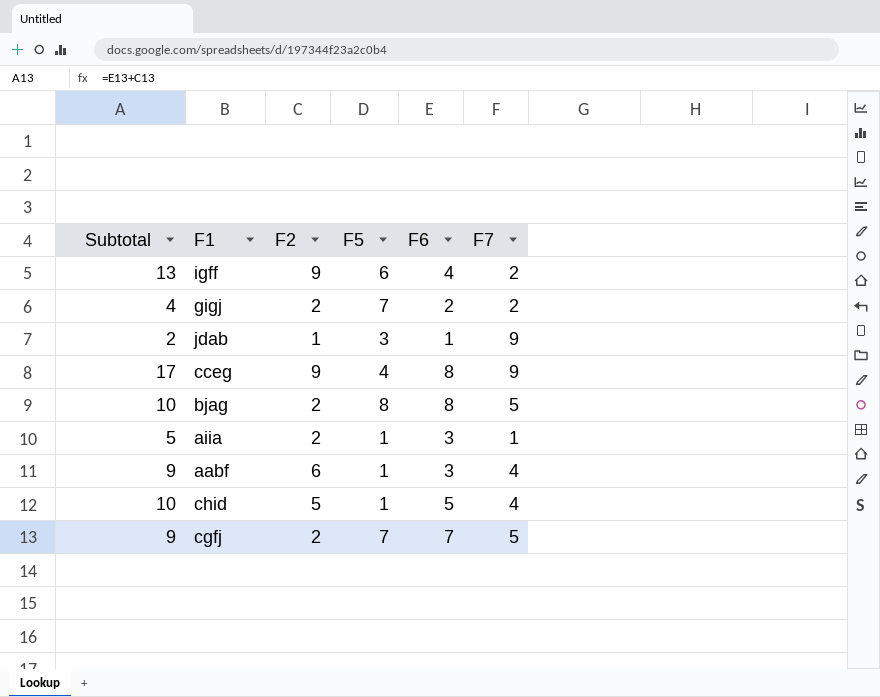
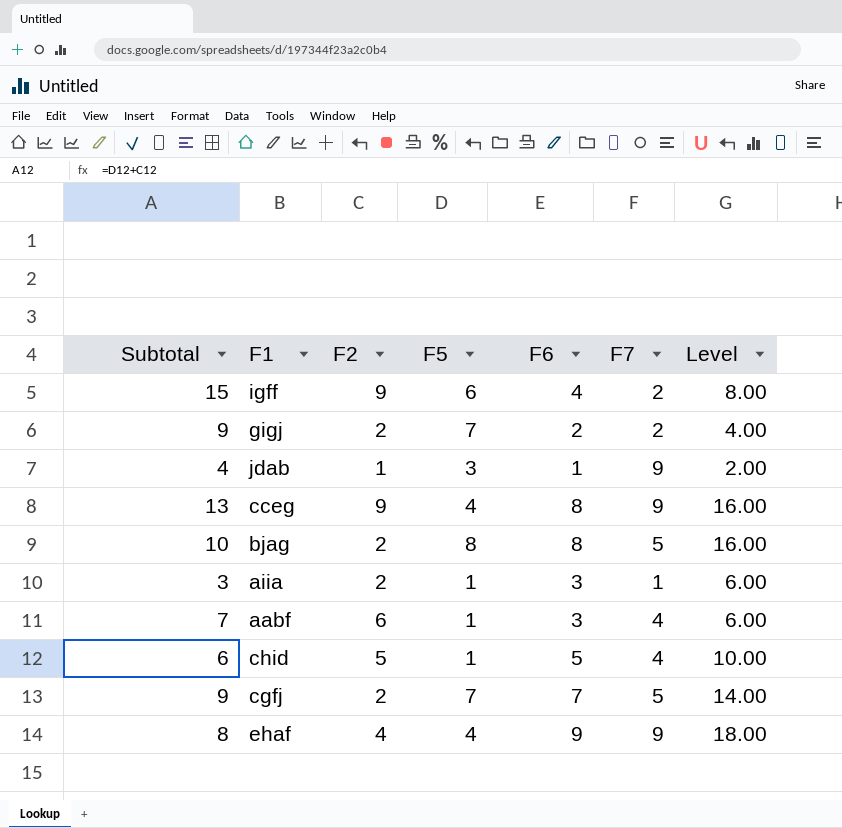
column Subtotal | formula: [F2] + [F6] -> [F2] + [F5]
column Level | formula: none -> [F6] * 2
row ehaf: none -> 8 | 4 | 4 | 9 | 9 | 18.00

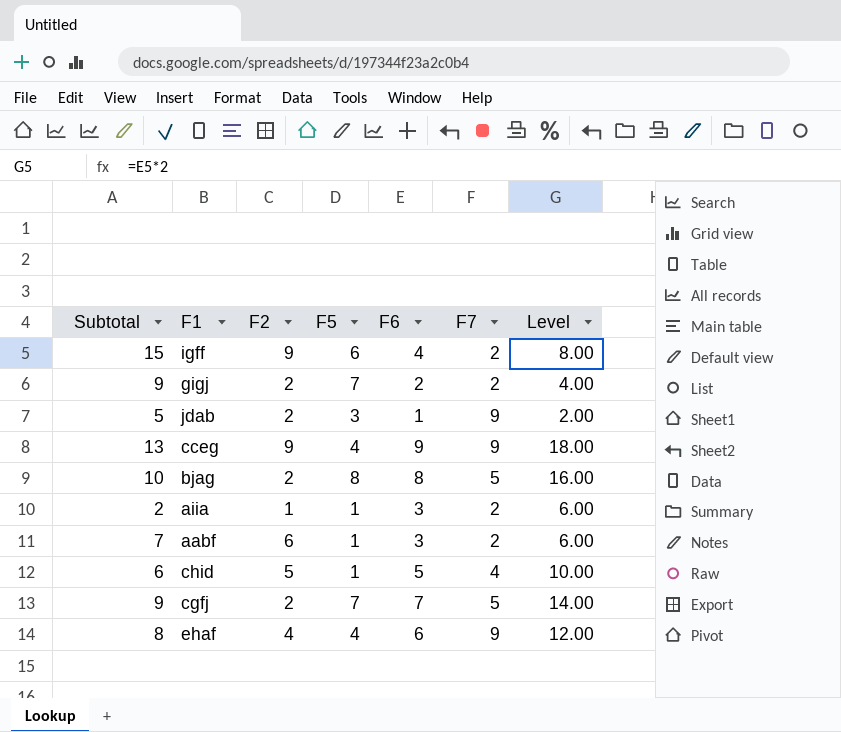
jdab | Subtotal: 4 -> 5
jdab | F2: 1 -> 2
cceg | F6: 8 -> 9
cceg | Level: 16.00 -> 18.00
aiia | Subtotal: 3 -> 2
aiia | F2: 2 -> 1
aiia | F7: 1 -> 2
aabf | F7: 4 -> 2
ehaf | F6: 9 -> 6
ehaf | Level: 18.00 -> 12.00

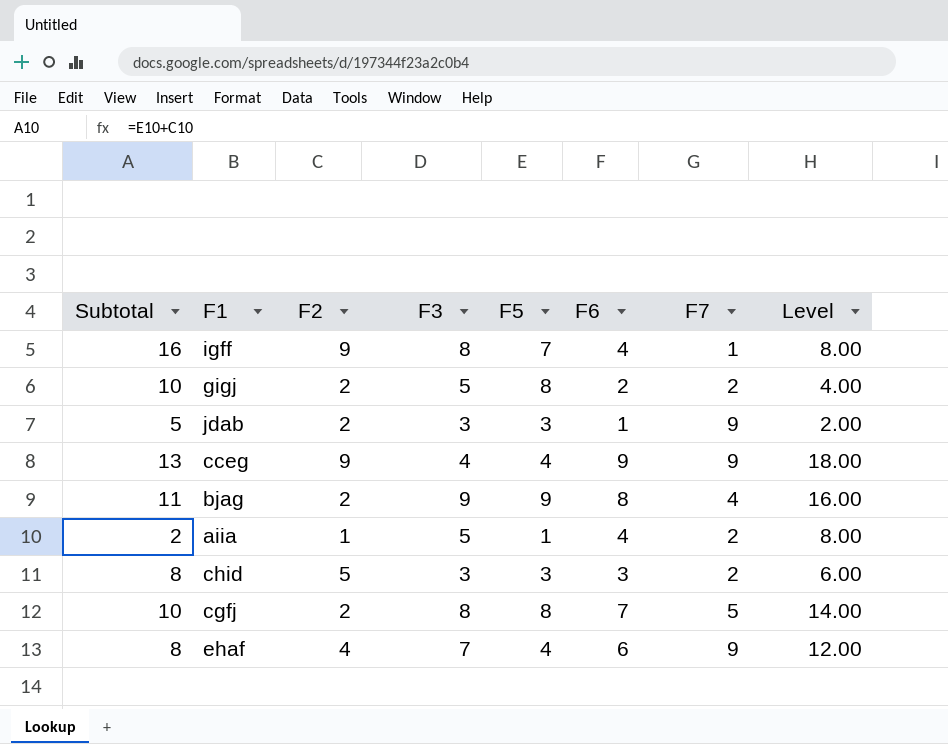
column F3 | position: none -> 4
row aabf: 7 | 6 | 1 | 3 | 2 | 6.00 -> none
igff | Subtotal: 15 -> 16
igff | F5: 6 -> 7
igff | F7: 2 -> 1
gigj | Subtotal: 9 -> 10
gigj | F5: 7 -> 8
bjag | Subtotal: 10 -> 11
bjag | F5: 8 -> 9
bjag | F7: 5 -> 4
aiia | F6: 3 -> 4
aiia | Level: 6.00 -> 8.00
chid | Subtotal: 6 -> 8
chid | F5: 1 -> 3
chid | F6: 5 -> 3
chid | F7: 4 -> 2
chid | Level: 10.00 -> 6.00
cgfj | Subtotal: 9 -> 10
cgfj | F5: 7 -> 8

